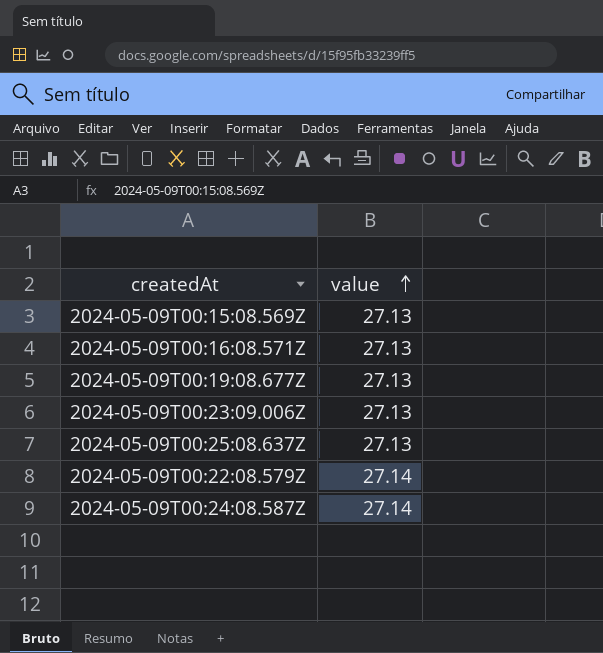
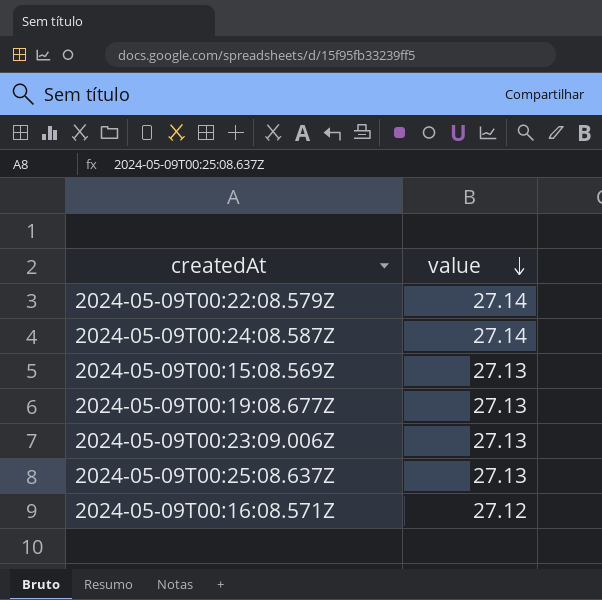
row order: value ascending -> value descending
2024-05-09T00:16:08.571Z | value: 27.13 -> 27.12

